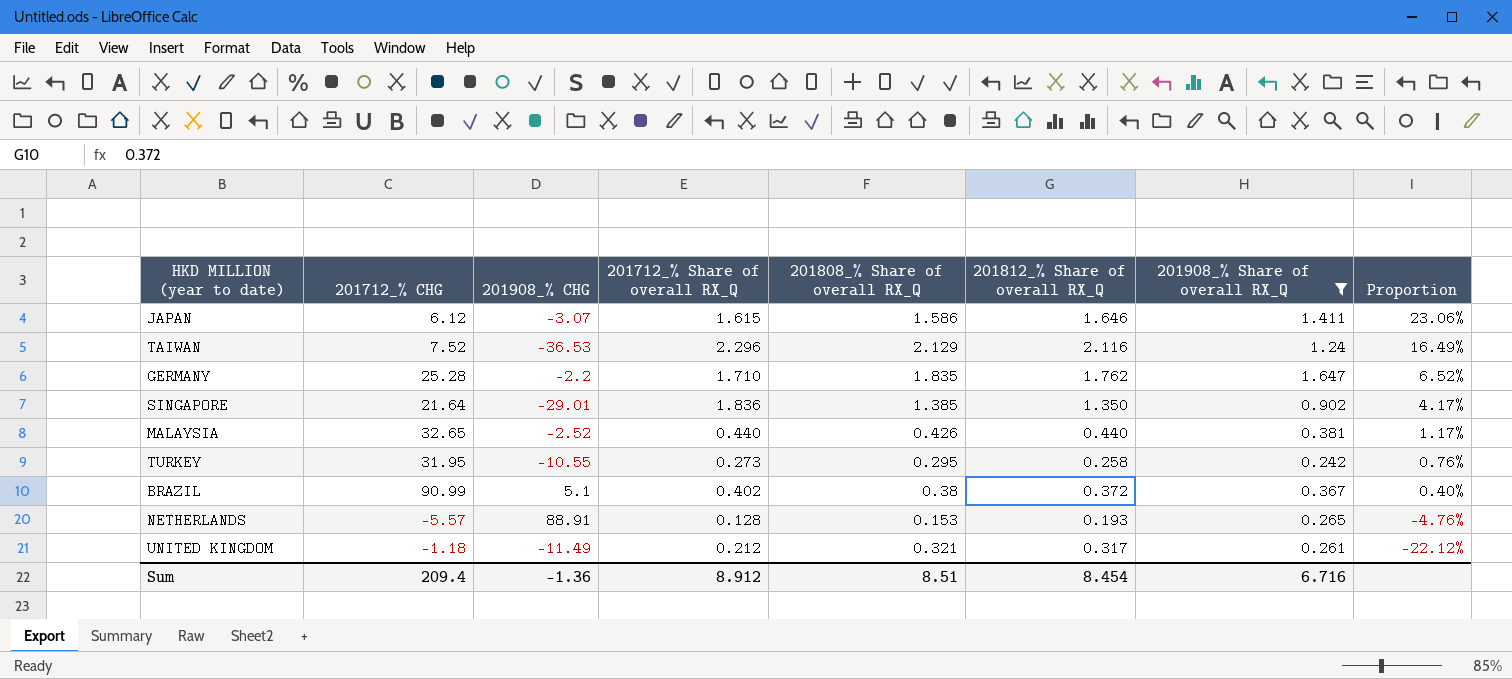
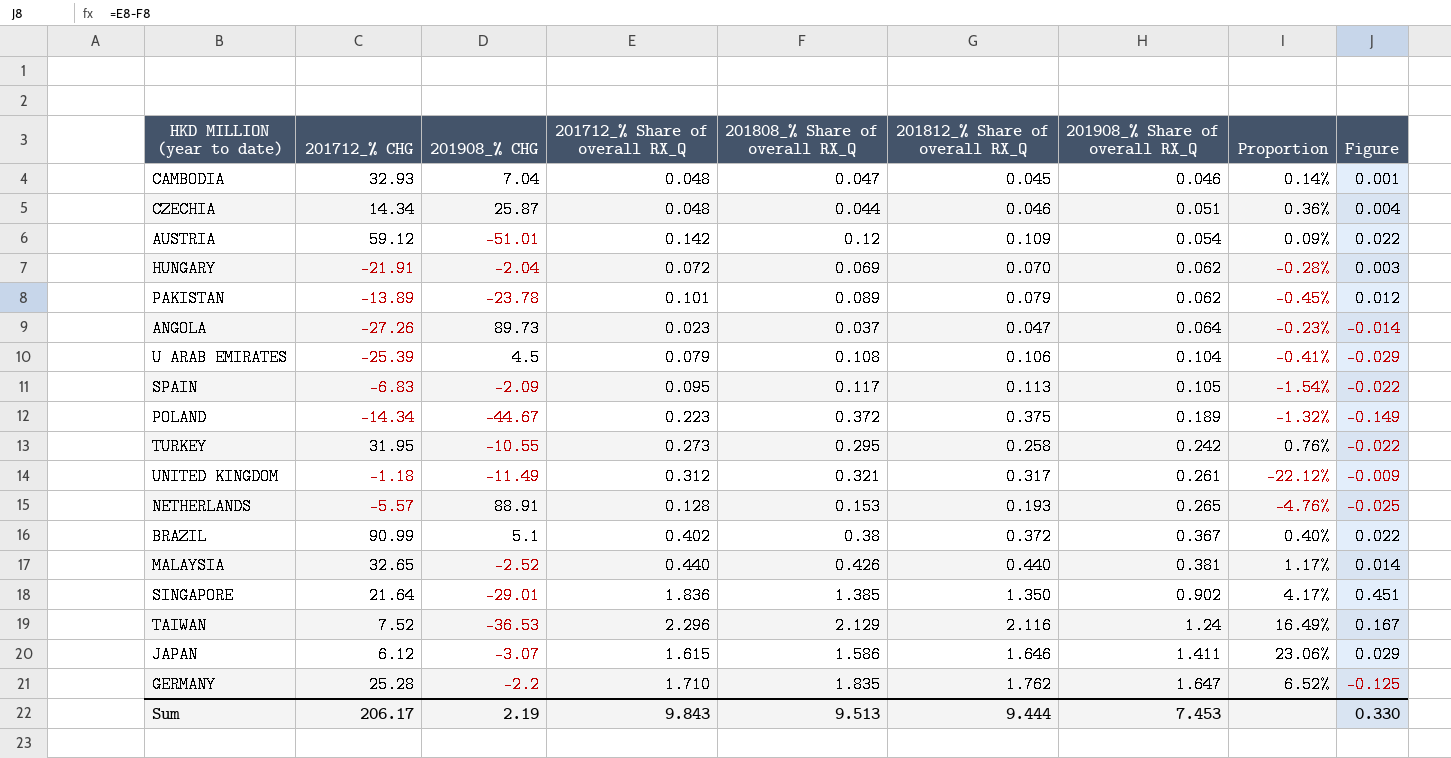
filter: 201908_% Share of overall RX_Q >= 0.242 -> none
row order: Proportion descending -> 201908_% Share of overall RX_Q ascending
column Figure | formula: none -> [201712_% Share of overall RX_Q] - [201808_% Share of overall RX_Q]
UNITED KINGDOM | 201712_% Share of overall RX_Q: 0.212 -> 0.312
Sum | 201712_% CHG: 209.4 -> 206.17
Sum | 201908_% CHG: -1.36 -> 2.19
Sum | 201712_% Share of overall RX_Q: 8.912 -> 9.843
Sum | 201808_% Share of overall RX_Q: 8.51 -> 9.513
Sum | 201812_% Share of overall RX_Q: 8.454 -> 9.444
Sum | 201908_% Share of overall RX_Q: 6.716 -> 7.453

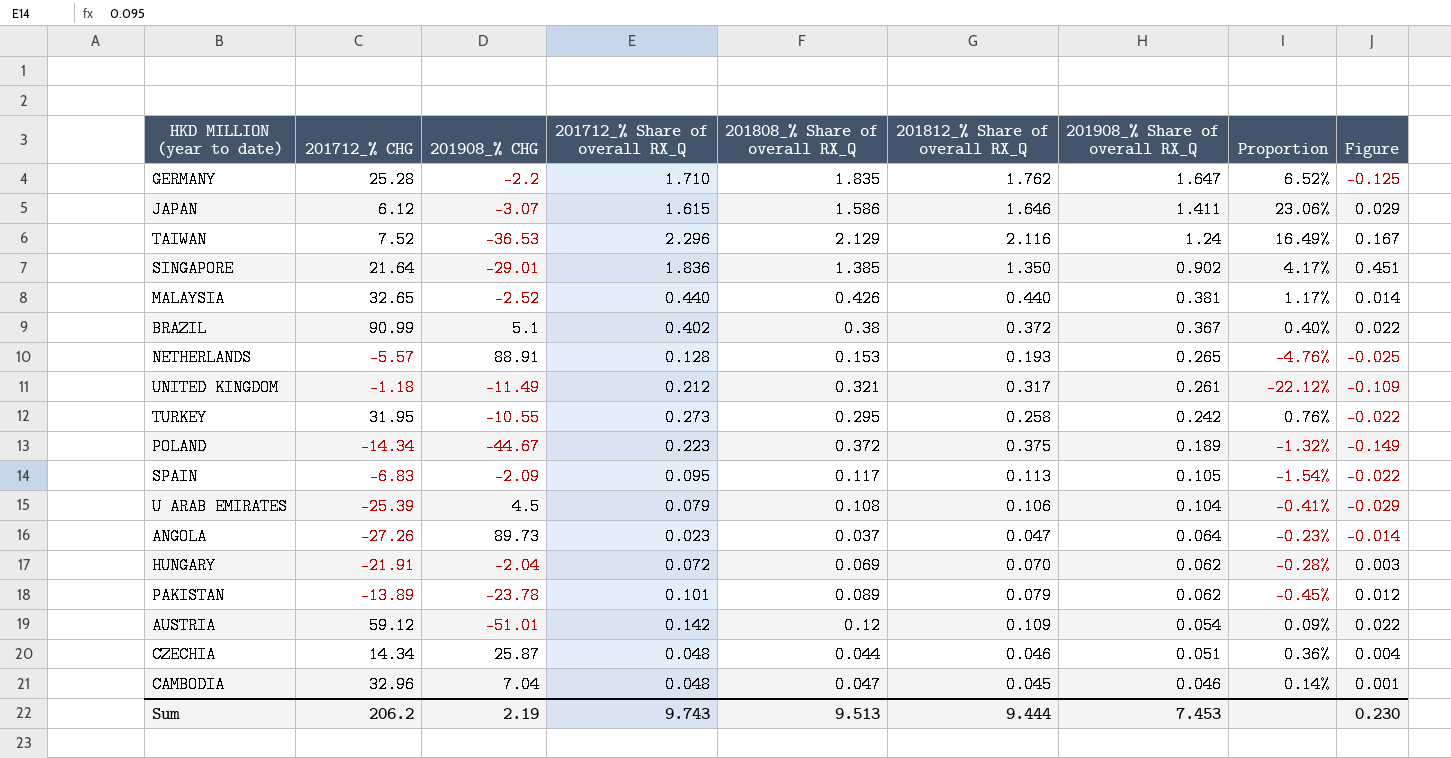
row order: 201908_% Share of overall RX_Q ascending -> 201908_% Share of overall RX_Q descending
UNITED KINGDOM | 201712_% Share of overall RX_Q: 0.312 -> 0.212
UNITED KINGDOM | Figure: -0.009 -> -0.109
CAMBODIA | 201712_% CHG: 32.93 -> 32.96
Sum | 201712_% CHG: 206.17 -> 206.2
Sum | 201712_% Share of overall RX_Q: 9.843 -> 9.743
Sum | Figure: 0.330 -> 0.230

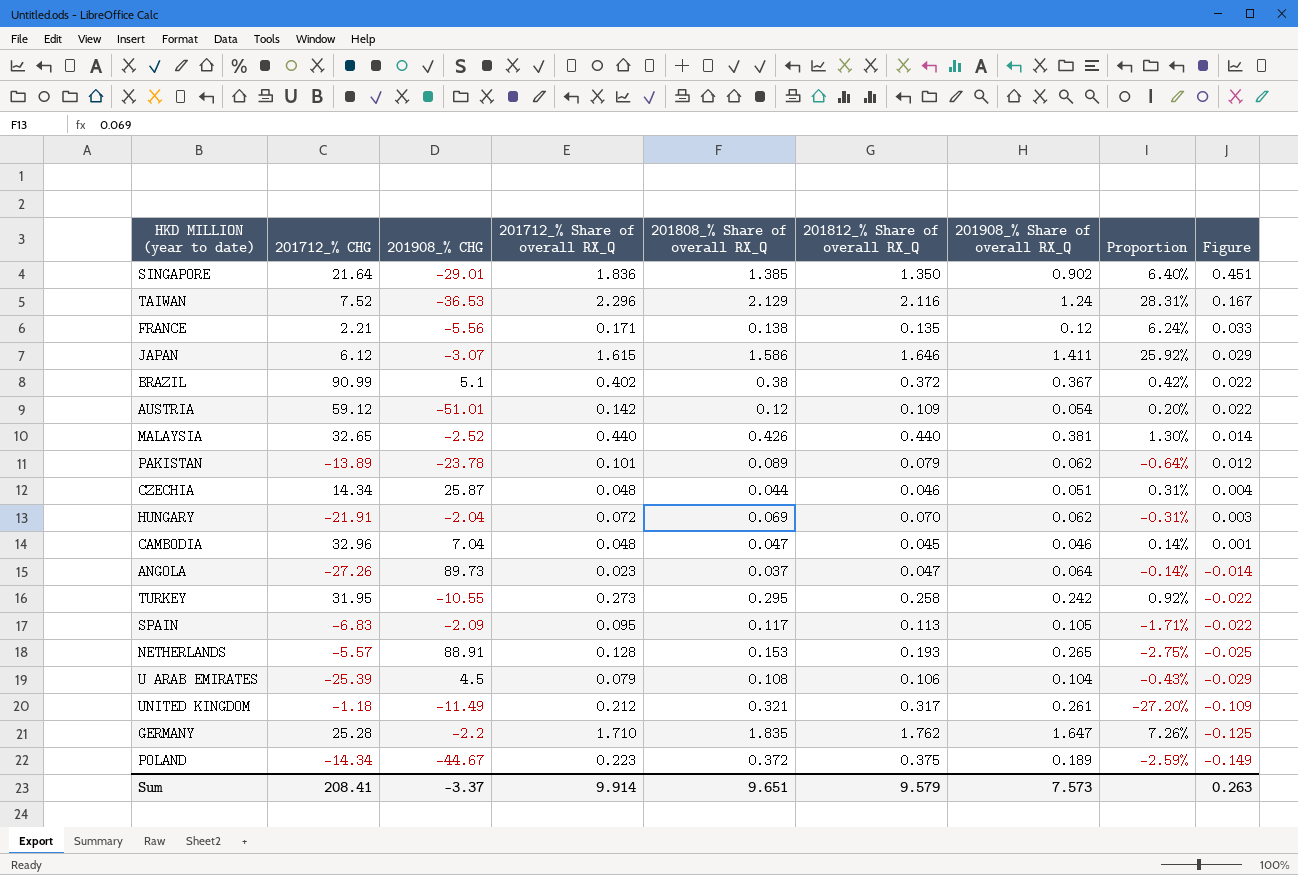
row order: 201908_% Share of overall RX_Q descending -> Figure descending
column Proportion | formula: [201908_% Share of overall RX_Q] / [201712_% CHG] -> [201808_% Share of overall RX_Q] / [201712_% CHG]
row FRANCE: none -> 2.21 | -5.56 | 0.171 | 0.138 | 0.135 | 0.12 | 6.24% | 0.033
Sum | 201712_% CHG: 206.2 -> 208.41
Sum | 201908_% CHG: 2.19 -> -3.37
Sum | 201712_% Share of overall RX_Q: 9.743 -> 9.914
Sum | 201808_% Share of overall RX_Q: 9.513 -> 9.651
Sum | 201812_% Share of overall RX_Q: 9.444 -> 9.579
Sum | 201908_% Share of overall RX_Q: 7.453 -> 7.573
Sum | Figure: 0.230 -> 0.263

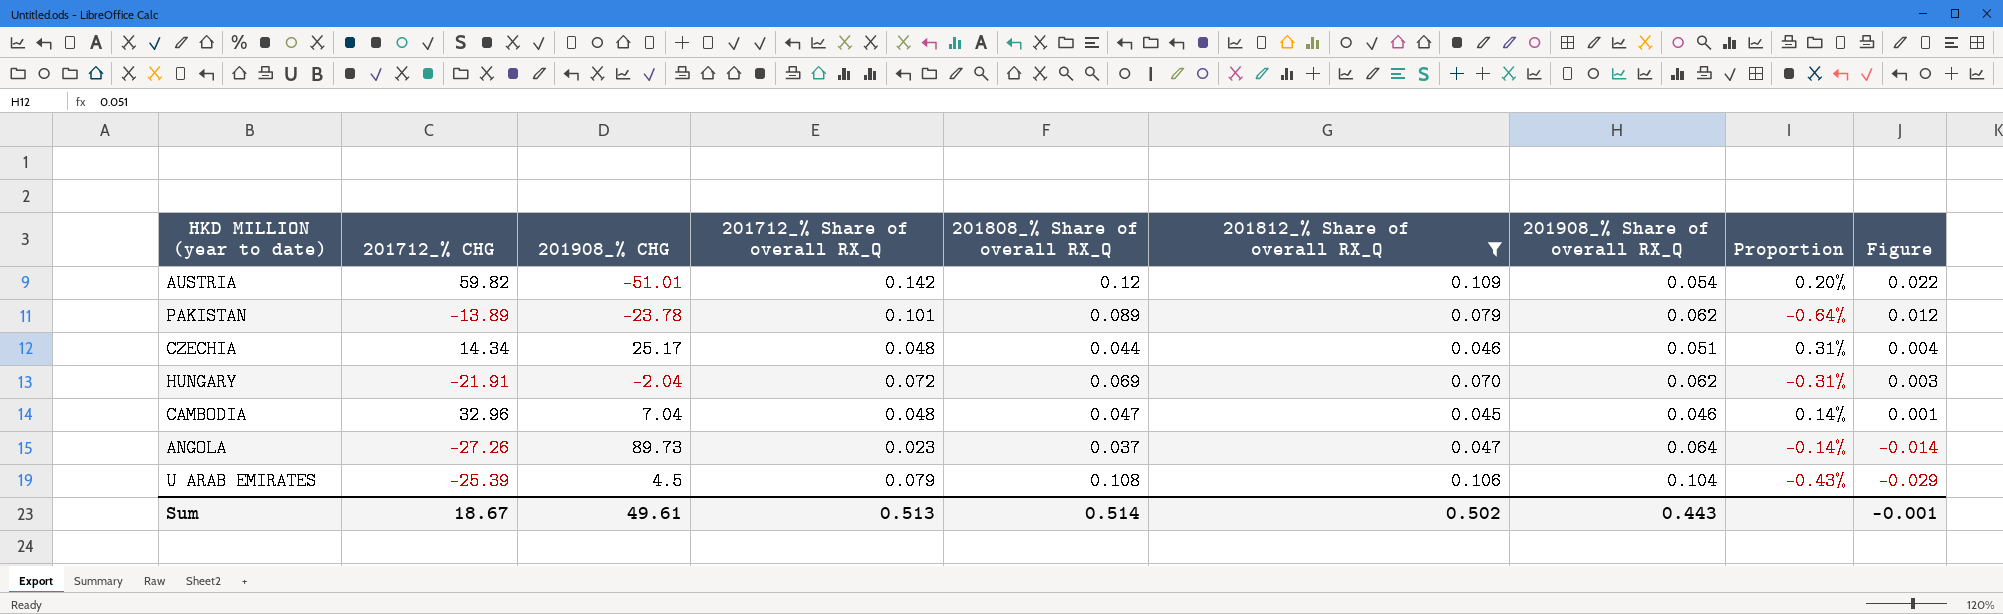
filter: none -> 201812_% Share of overall RX_Q <= 0.109
AUSTRIA | 201712_% CHG: 59.12 -> 59.82
CZECHIA | 201908_% CHG: 25.87 -> 25.17
Sum | 201712_% CHG: 208.41 -> 18.67
Sum | 201908_% CHG: -3.37 -> 49.61
Sum | 201712_% Share of overall RX_Q: 9.914 -> 0.513
Sum | 201808_% Share of overall RX_Q: 9.651 -> 0.514
Sum | 201812_% Share of overall RX_Q: 9.579 -> 0.502
Sum | 201908_% Share of overall RX_Q: 7.573 -> 0.443
Sum | Figure: 0.263 -> -0.001

